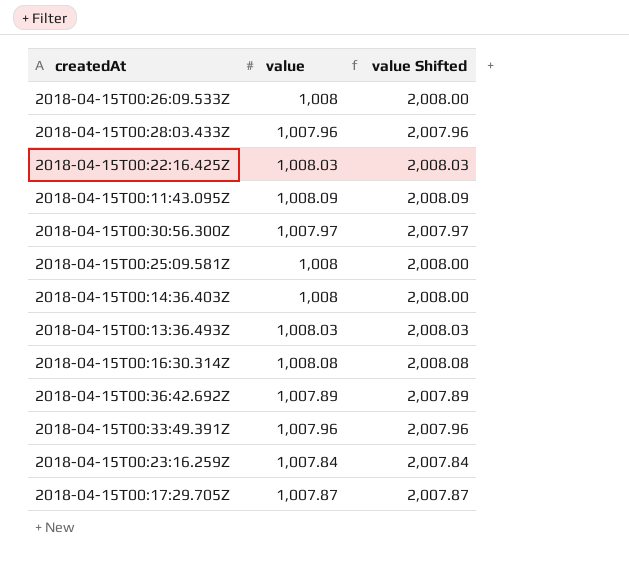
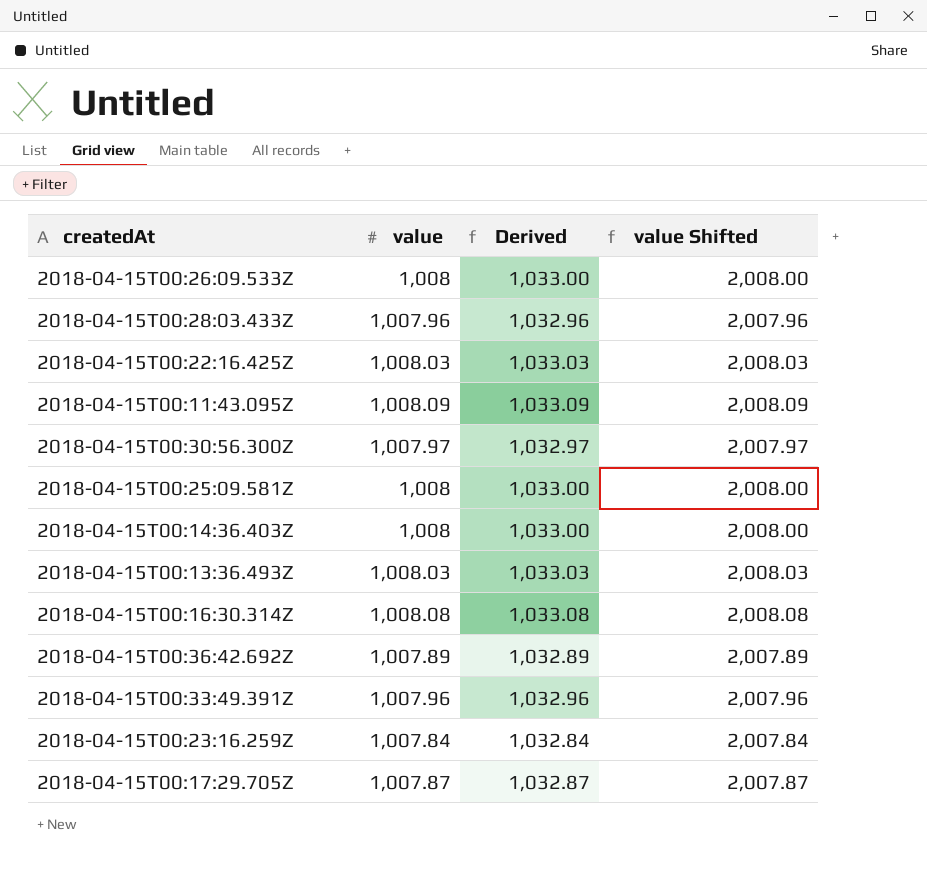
column Derived | formula: none -> [value] + 25

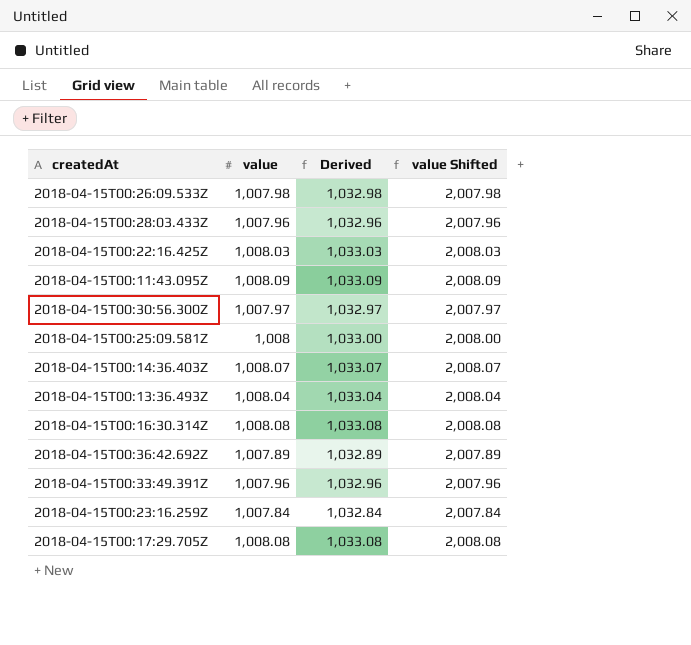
2018-04-15T00:26:09.533Z | value: 1,008 -> 1,007.98
2018-04-15T00:26:09.533Z | Derived: 1,033.00 -> 1,032.98
2018-04-15T00:26:09.533Z | value Shifted: 2,008.00 -> 2,007.98
2018-04-15T00:14:36.403Z | value: 1,008 -> 1,008.07
2018-04-15T00:14:36.403Z | Derived: 1,033.00 -> 1,033.07
2018-04-15T00:14:36.403Z | value Shifted: 2,008.00 -> 2,008.07
2018-04-15T00:13:36.493Z | value: 1,008.03 -> 1,008.04
2018-04-15T00:13:36.493Z | Derived: 1,033.03 -> 1,033.04
2018-04-15T00:13:36.493Z | value Shifted: 2,008.03 -> 2,008.04
2018-04-15T00:17:29.705Z | value: 1,007.87 -> 1,008.08
2018-04-15T00:17:29.705Z | Derived: 1,032.87 -> 1,033.08
2018-04-15T00:17:29.705Z | value Shifted: 2,007.87 -> 2,008.08

